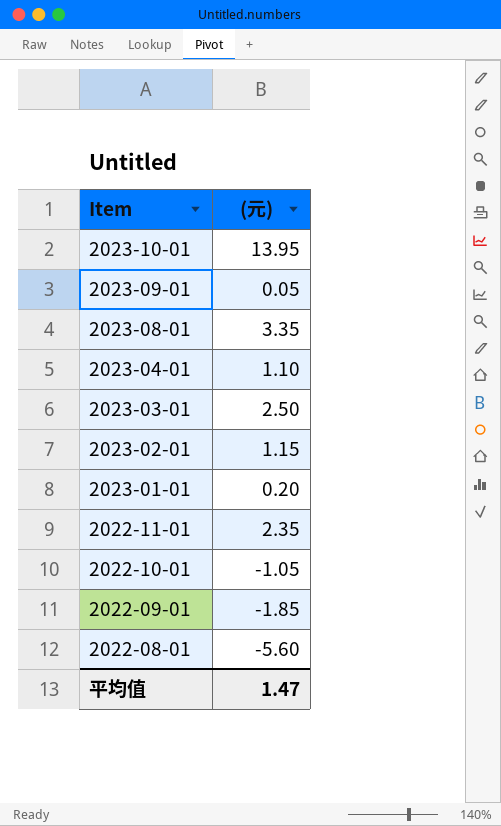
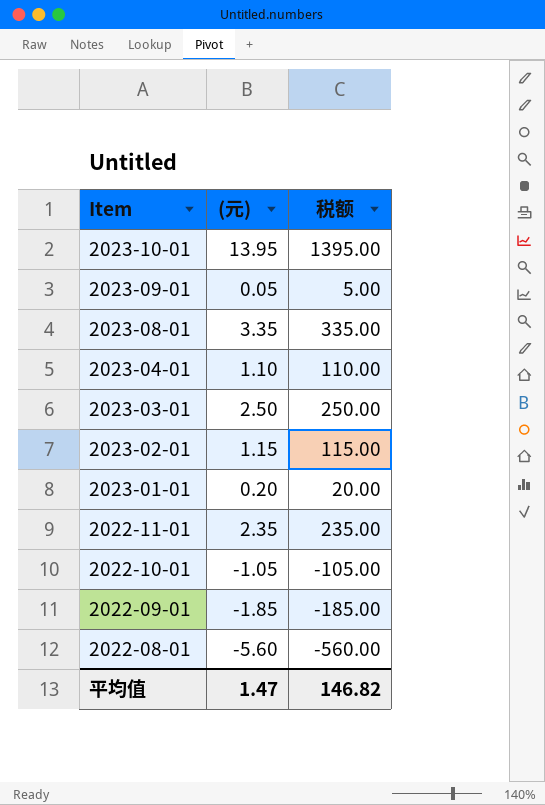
column 税额 | formula: none -> [(元)] * 100

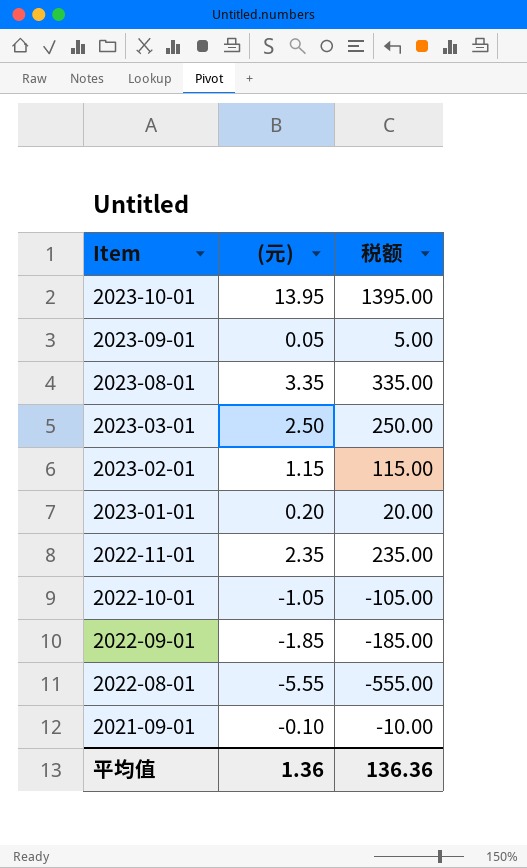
row 2023-04-01: 1.10 | 110.00 -> none
2022-08-01 | (元): -5.60 -> -5.55
2022-08-01 | 税额: -560.00 -> -555.00
row 2021-09-01: none -> -0.10 | -10.00
平均值 | (元): 1.47 -> 1.36
平均值 | 税额: 146.82 -> 136.36

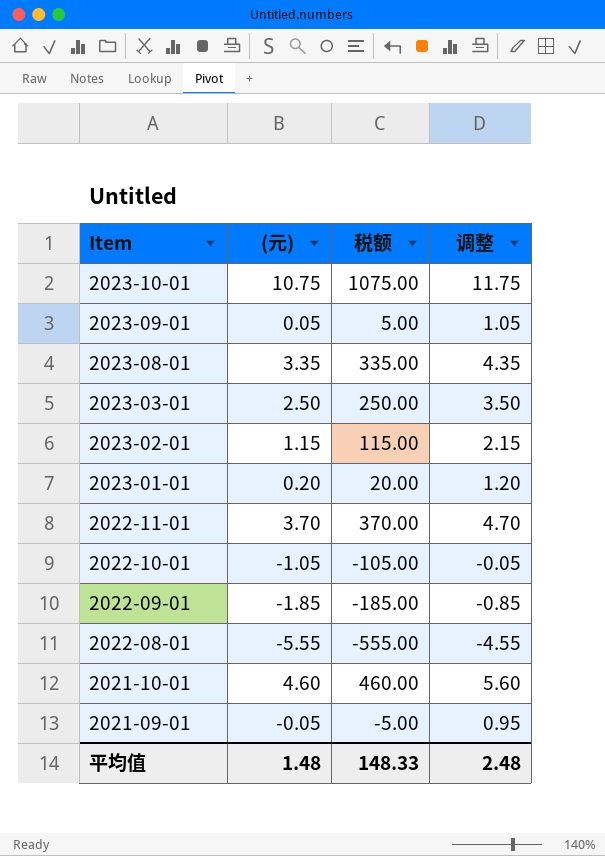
column 调整 | formula: none -> [(元)] + 1
2023-10-01 | (元): 13.95 -> 10.75
2023-10-01 | 税额: 1395.00 -> 1075.00
2022-11-01 | (元): 2.35 -> 3.70
2022-11-01 | 税额: 235.00 -> 370.00
row 2021-10-01: none -> 4.60 | 460.00 | 5.60
2021-09-01 | (元): -0.10 -> -0.05
2021-09-01 | 税额: -10.00 -> -5.00
平均值 | (元): 1.36 -> 1.48
平均值 | 税额: 136.36 -> 148.33

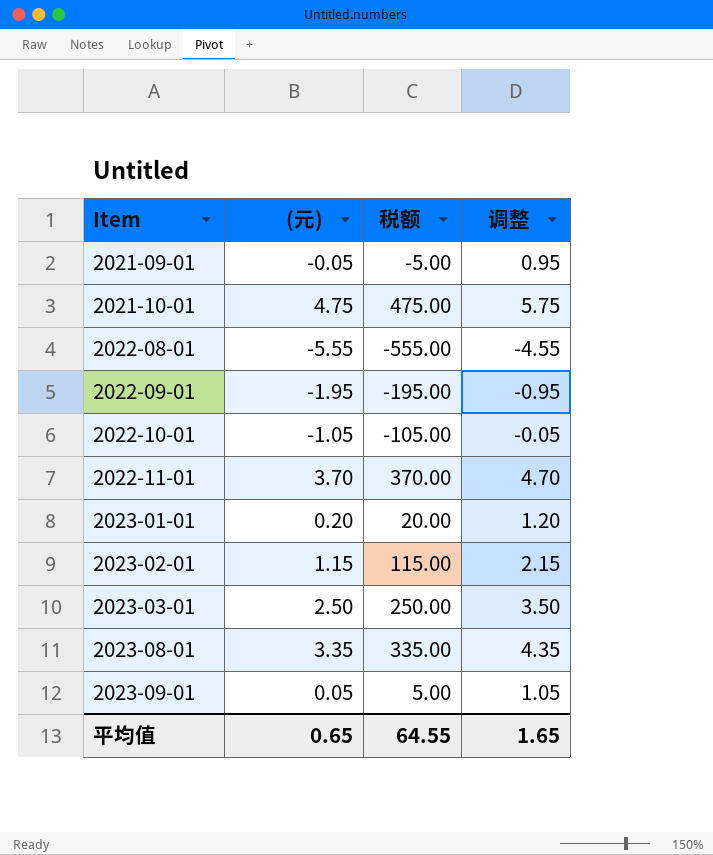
row order: Item descending -> Item ascending
row 2023-10-01: 10.75 | 1075.00 | 11.75 -> none
2021-10-01 | (元): 4.60 -> 4.75
2021-10-01 | 税额: 460.00 -> 475.00
2021-10-01 | 调整: 5.60 -> 5.75
2022-09-01 | (元): -1.85 -> -1.95
2022-09-01 | 税额: -185.00 -> -195.00
2022-09-01 | 调整: -0.85 -> -0.95
平均值 | (元): 1.48 -> 0.65
平均值 | 税额: 148.33 -> 64.55
平均值 | 调整: 2.48 -> 1.65

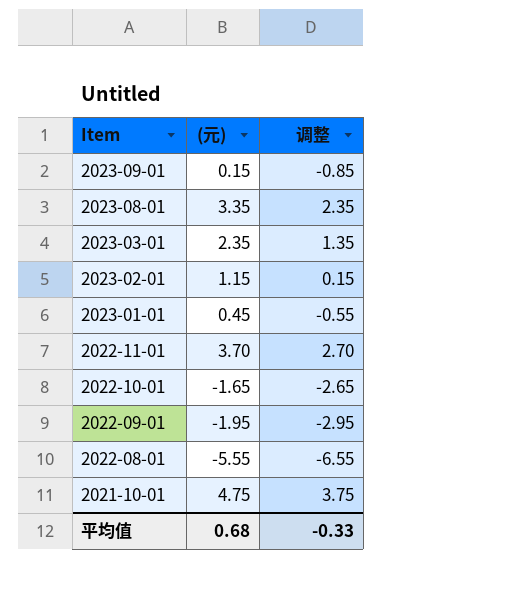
row order: Item ascending -> Item descending
column 税额 | formula: [(元)] * 100 -> none
column 调整 | formula: [(元)] + 1 -> [(元)] - 1
row 2021-09-01: -0.05 | -5.00 | 0.95 -> none
2023-09-01 | (元): 0.05 -> 0.15
2023-03-01 | (元): 2.50 -> 2.35
2023-01-01 | (元): 0.20 -> 0.45
2022-10-01 | (元): -1.05 -> -1.65
平均值 | (元): 0.65 -> 0.68
平均值 | 调整: 1.65 -> -0.33

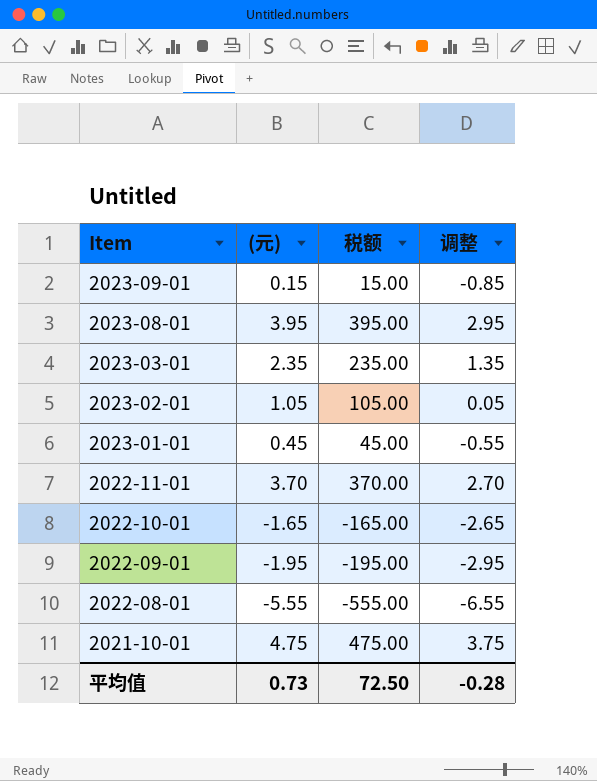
column 税额 | formula: none -> [(元)] * 100
2023-08-01 | (元): 3.35 -> 3.95
2023-08-01 | 调整: 2.35 -> 2.95
2023-02-01 | (元): 1.15 -> 1.05
2023-02-01 | 调整: 0.15 -> 0.05
平均值 | (元): 0.68 -> 0.73
平均值 | 调整: -0.33 -> -0.28

